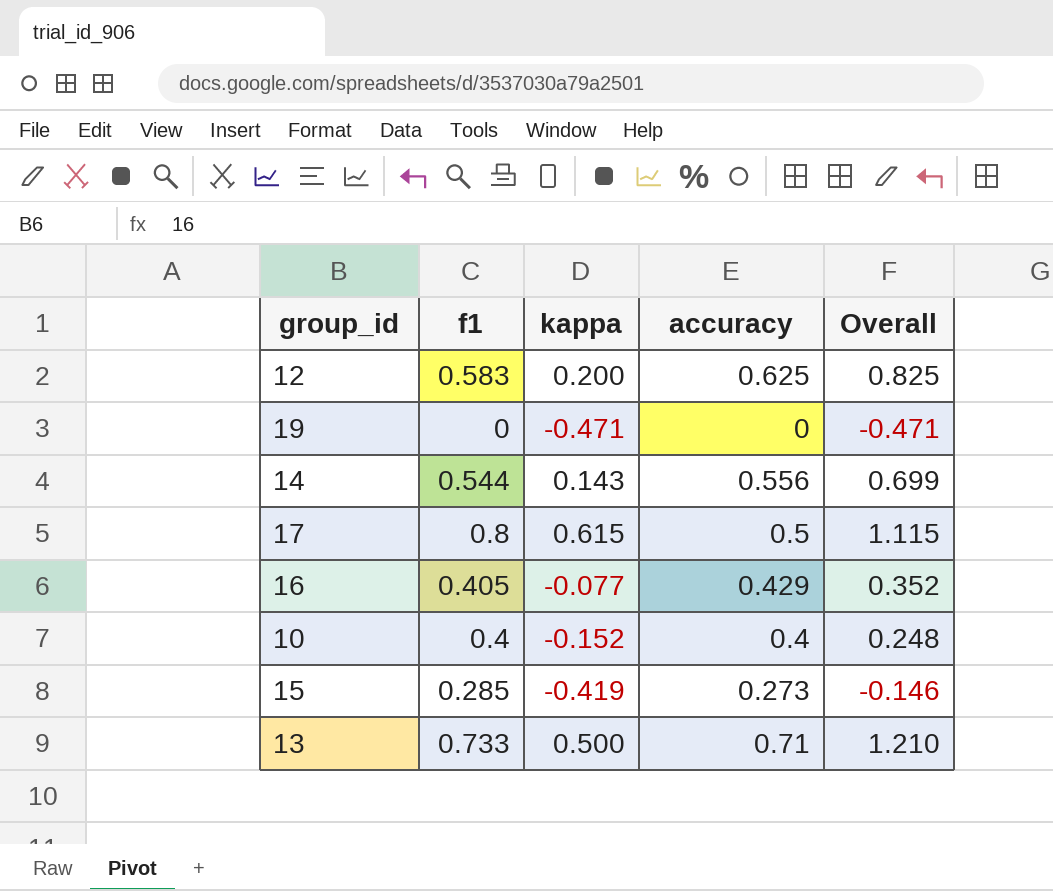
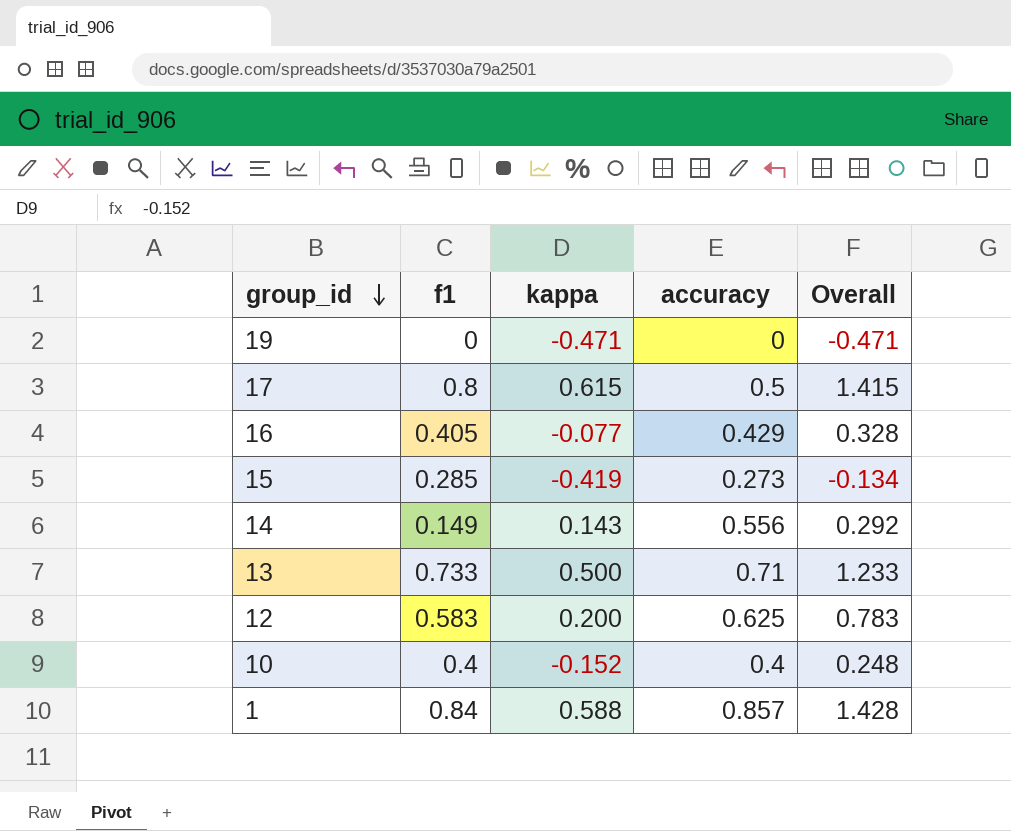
row order: none -> group_id descending
column Overall | formula: [kappa] + [accuracy] -> [f1] + [kappa]
14 | f1: 0.544 -> 0.149
row 1: none -> 0.84 | 0.588 | 0.857 | 1.428

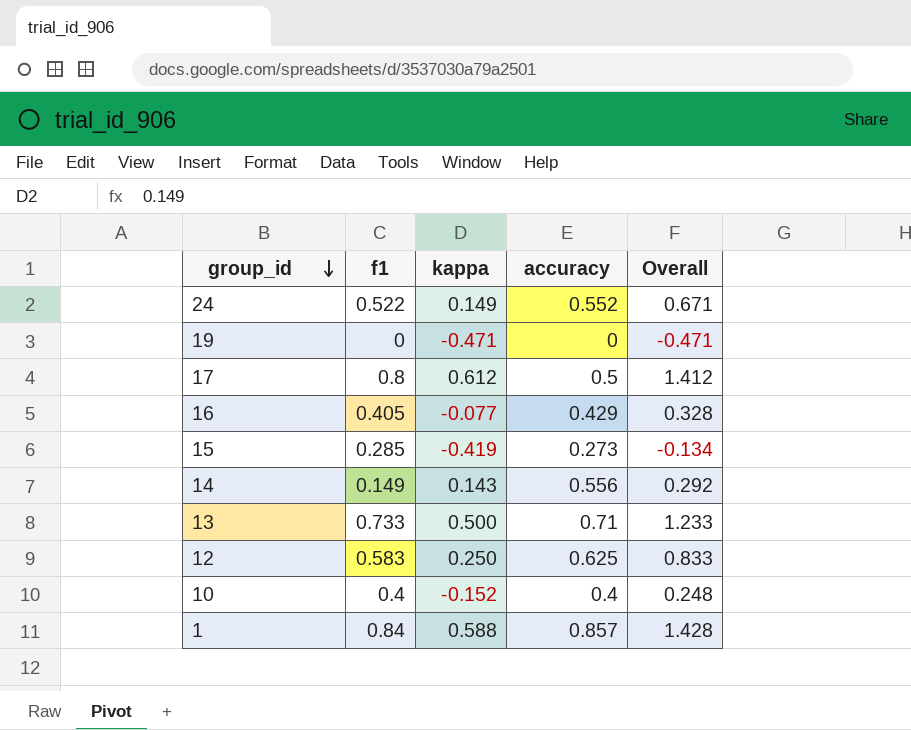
row 24: none -> 0.522 | 0.149 | 0.552 | 0.671
17 | kappa: 0.615 -> 0.612
17 | Overall: 1.415 -> 1.412
12 | kappa: 0.200 -> 0.250
12 | Overall: 0.783 -> 0.833

